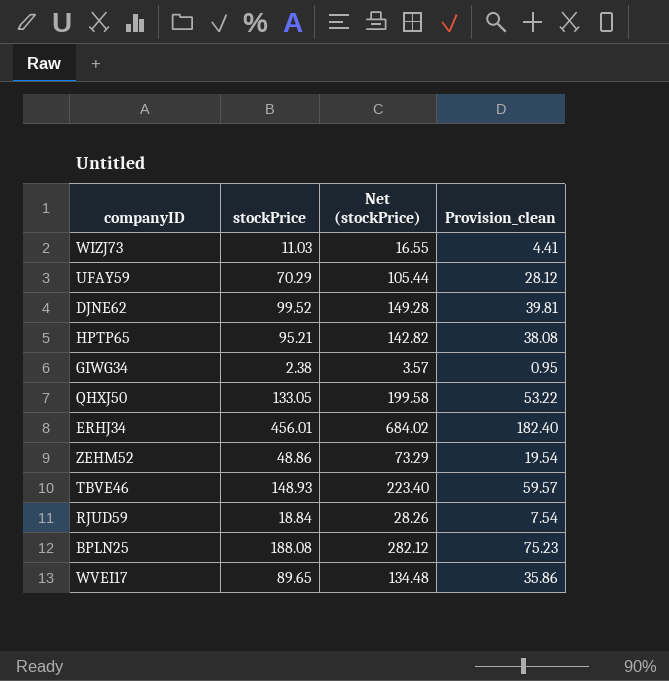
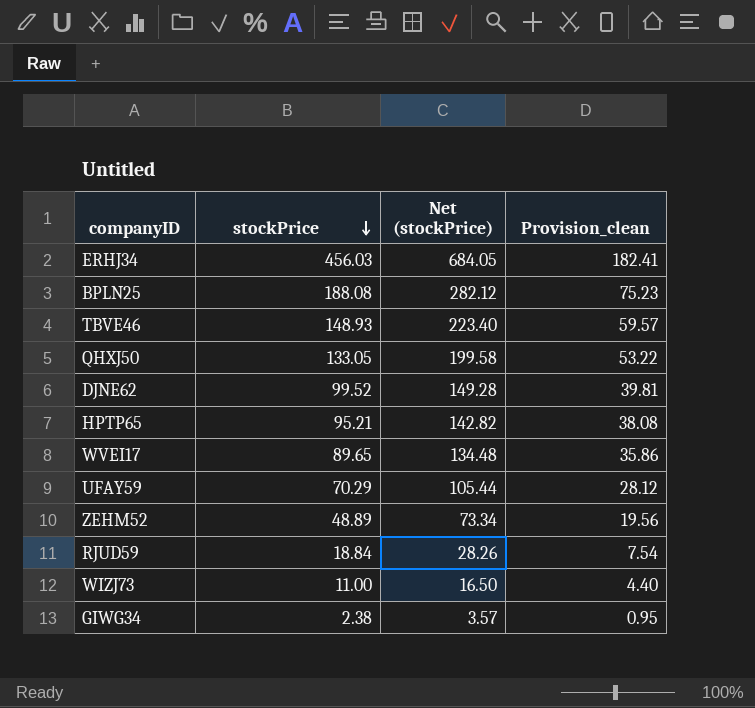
row order: none -> stockPrice descending
ERHJ34 | stockPrice: 456.01 -> 456.03
ERHJ34 | Net (stockPrice): 684.02 -> 684.05
ERHJ34 | Provision_clean: 182.40 -> 182.41
ZEHM52 | stockPrice: 48.86 -> 48.89
ZEHM52 | Net (stockPrice): 73.29 -> 73.34
ZEHM52 | Provision_clean: 19.54 -> 19.56
WIZJ73 | stockPrice: 11.03 -> 11.00
WIZJ73 | Net (stockPrice): 16.55 -> 16.50
WIZJ73 | Provision_clean: 4.41 -> 4.40

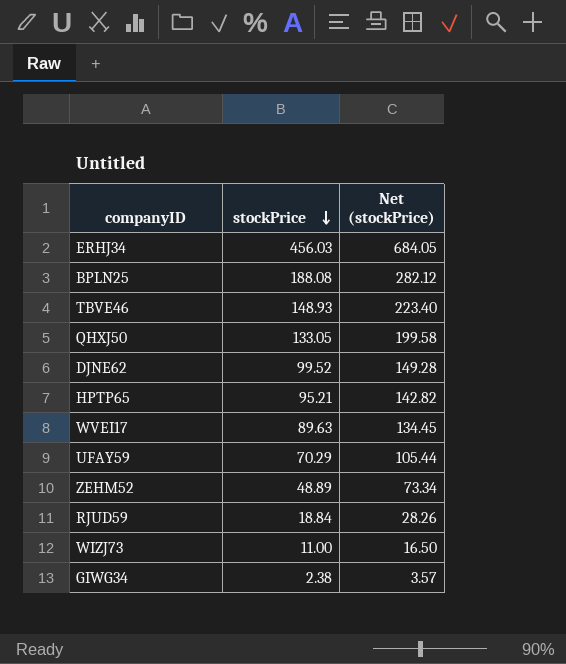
column Provision_clean | formula: [stockPrice] * 0.4 -> none
WVEI17 | stockPrice: 89.65 -> 89.63
WVEI17 | Net (stockPrice): 134.48 -> 134.45

